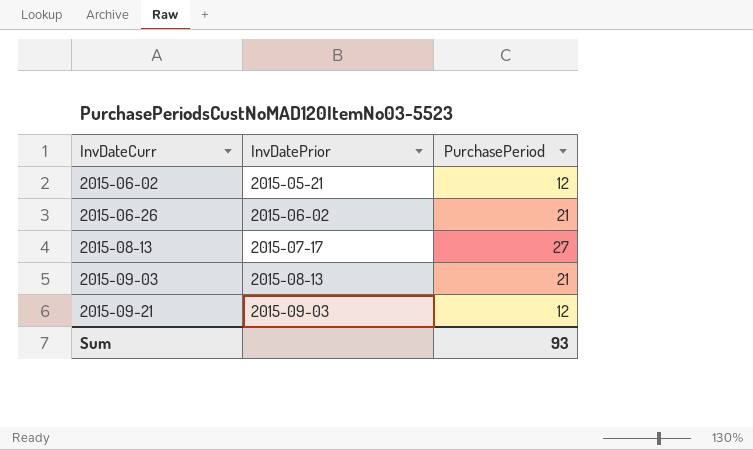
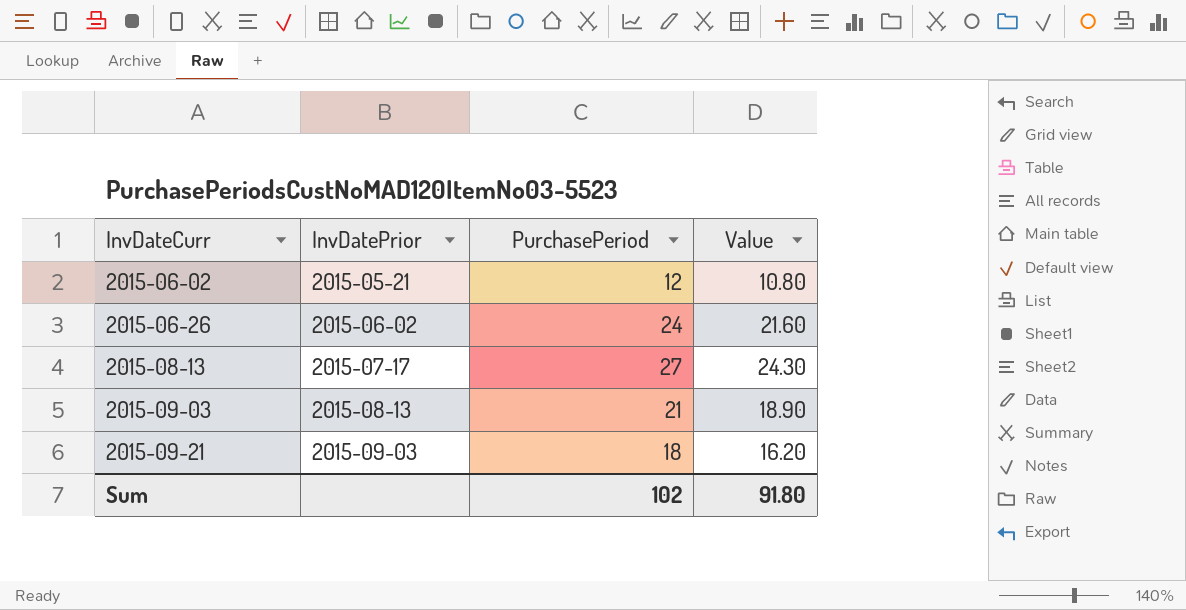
column Value | formula: none -> [PurchasePeriod] * 0.9
2015-06-26 | PurchasePeriod: 21 -> 24
2015-09-21 | PurchasePeriod: 12 -> 18
Sum | PurchasePeriod: 93 -> 102

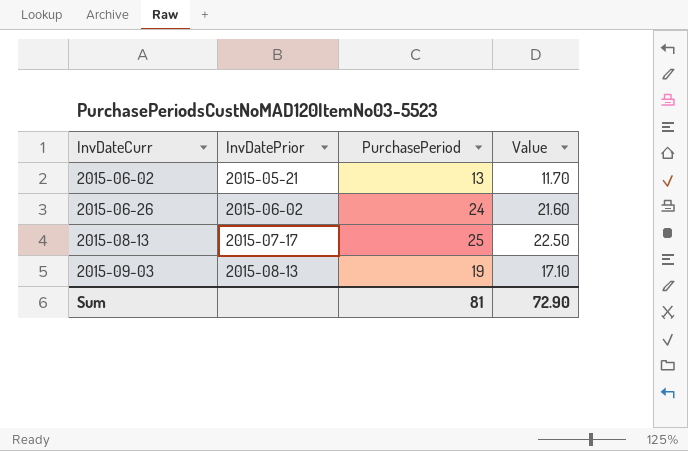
row 2015-09-21: 2015-09-03 | 18 | 16.20 -> none
2015-06-02 | PurchasePeriod: 12 -> 13
2015-06-02 | Value: 10.80 -> 11.70
2015-08-13 | PurchasePeriod: 27 -> 25
2015-08-13 | Value: 24.30 -> 22.50
2015-09-03 | PurchasePeriod: 21 -> 19
2015-09-03 | Value: 18.90 -> 17.10
Sum | PurchasePeriod: 102 -> 81
Sum | Value: 91.80 -> 72.90

